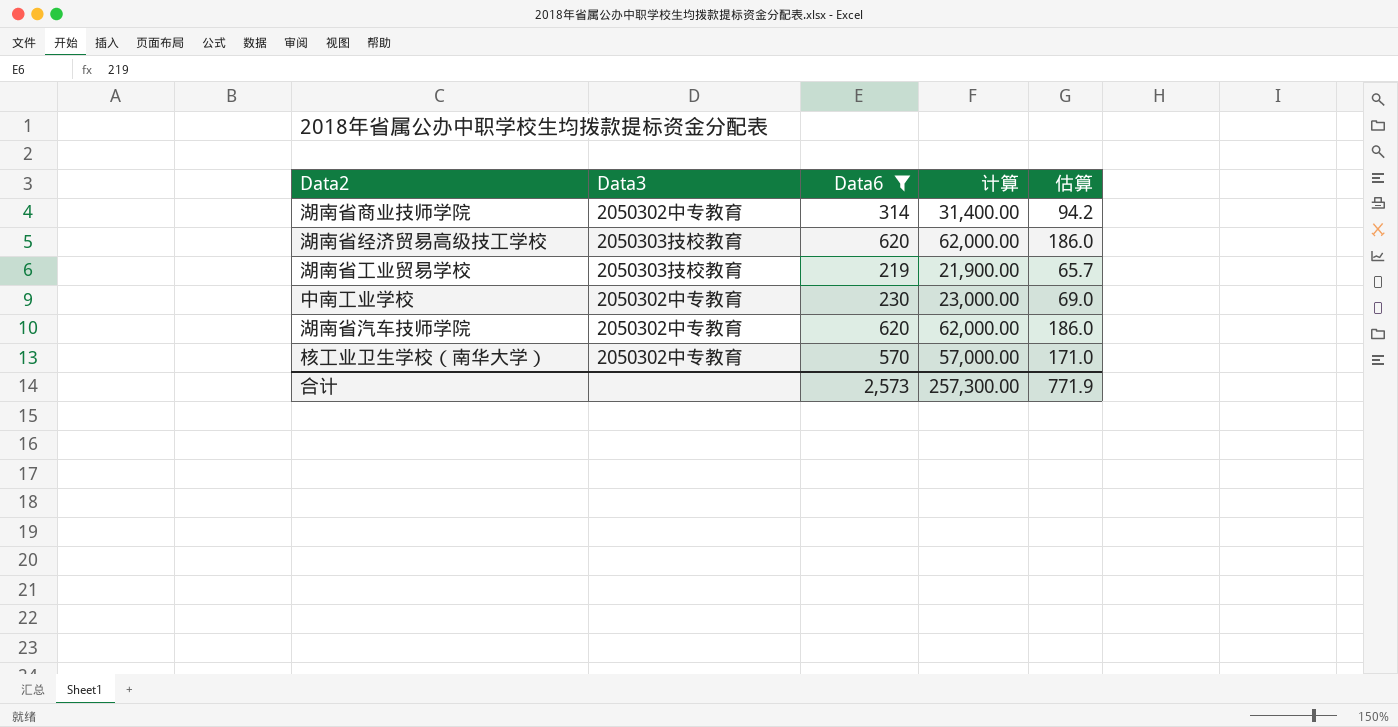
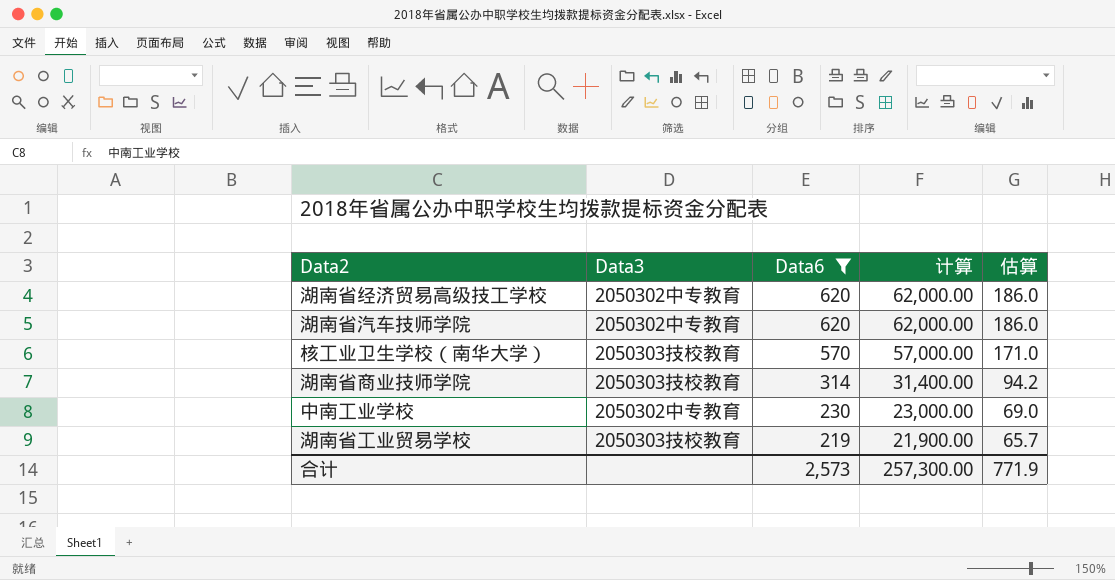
row order: none -> Data6 descending
湖南省经济贸易高级技工学校 | Data3: 2050303技校教育 -> 2050302中专教育
核工业卫生学校（南华大学） | Data3: 2050302中专教育 -> 2050303技校教育
湖南省商业技师学院 | Data3: 2050302中专教育 -> 2050303技校教育

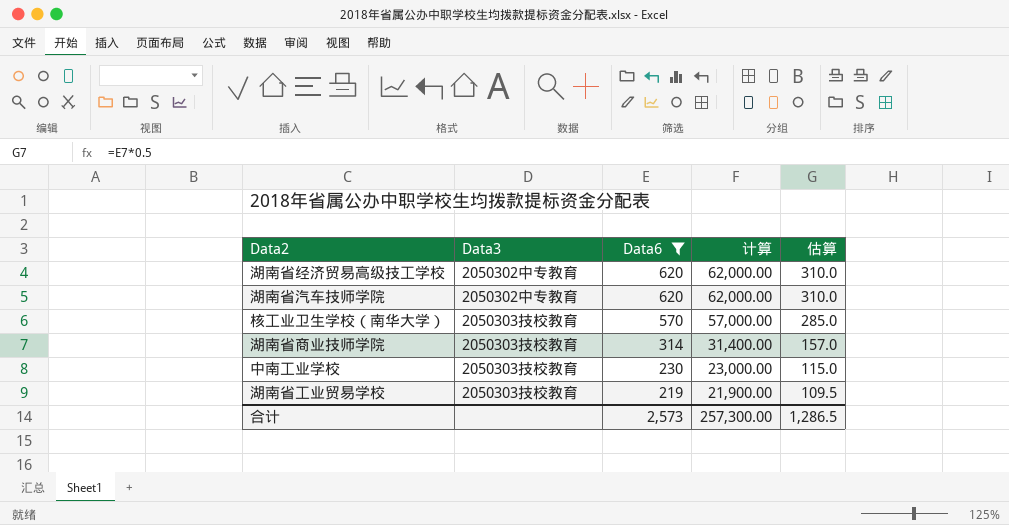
column 估算 | formula: [Data6] * 0.3 -> [Data6] * 0.5
中南工业学校 | Data3: 2050302中专教育 -> 2050303技校教育
合计 | 估算: 771.9 -> 1,286.5

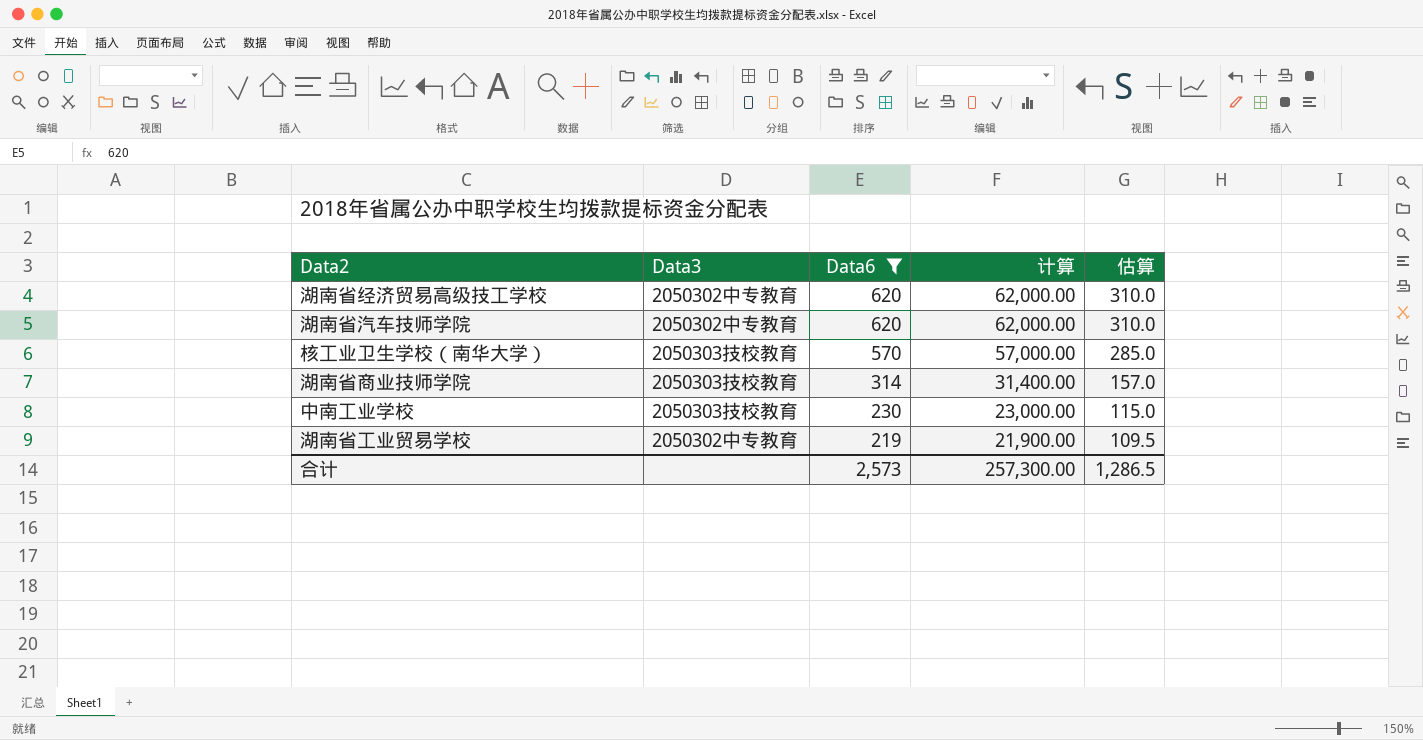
湖南省工业贸易学校 | Data3: 2050303技校教育 -> 2050302中专教育

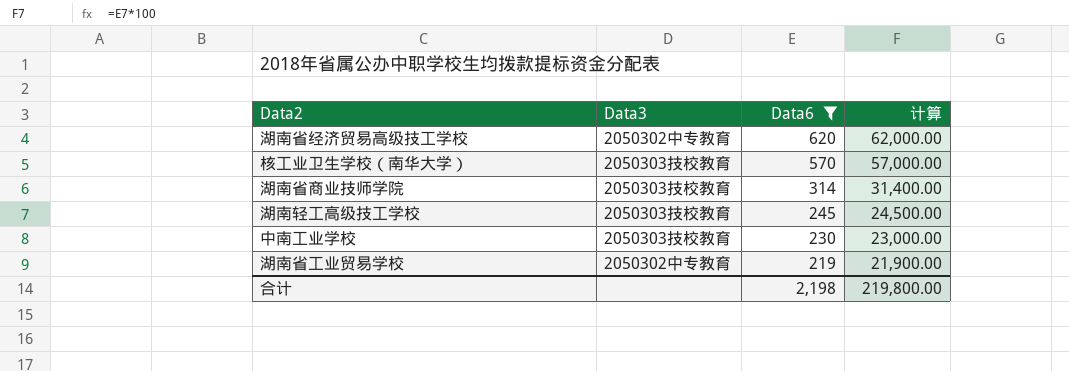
column 估算 | formula: [Data6] * 0.5 -> none
row 湖南省汽车技师学院: 2050302中专教育 | 620 | 62,000.00 | 310.0 -> none
row 湖南轻工高级技工学校: none -> 2050303技校教育 | 245 | 24,500.00
合计 | Data6: 2,573 -> 2,198
合计 | 计算: 257,300.00 -> 219,800.00

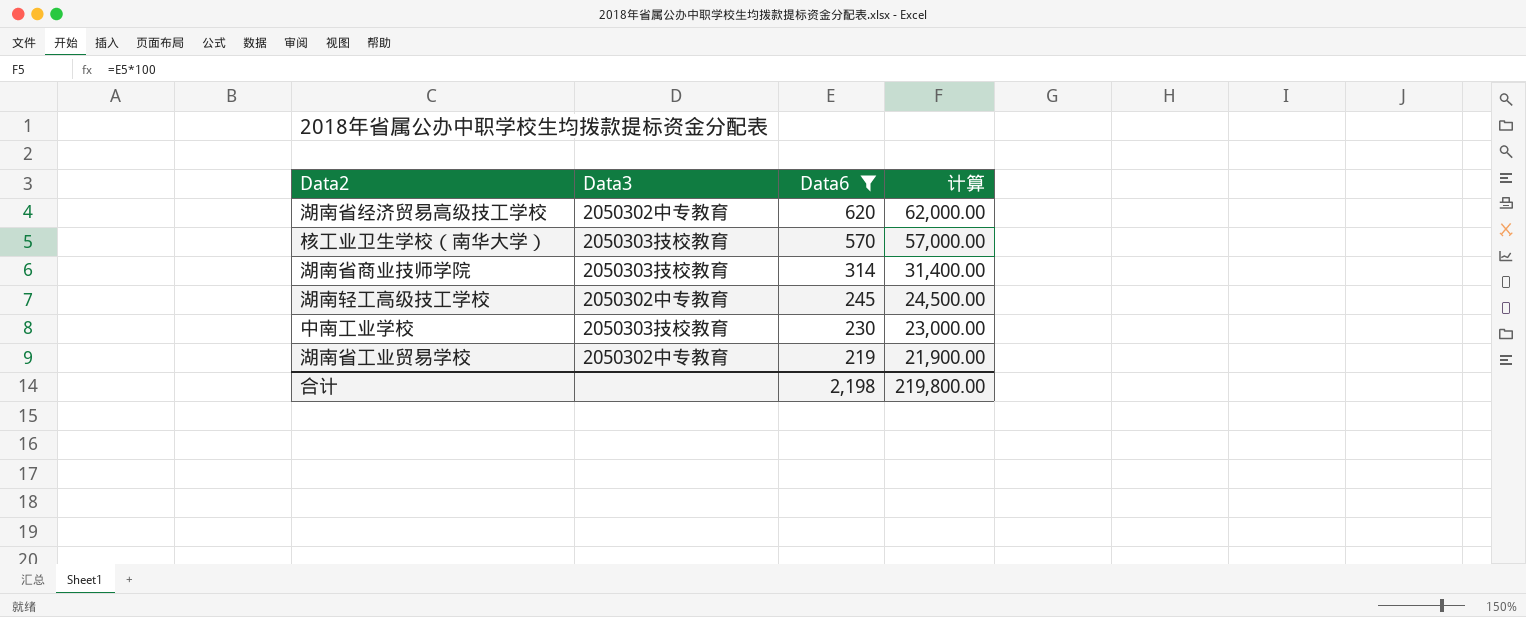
湖南轻工高级技工学校 | Data3: 2050303技校教育 -> 2050302中专教育

